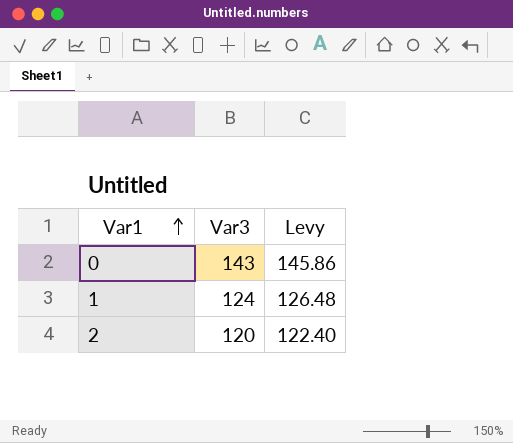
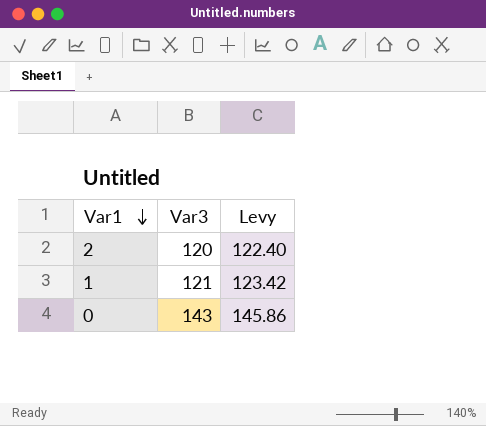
row order: Var1 ascending -> Var1 descending
1 | Var3: 124 -> 121
1 | Levy: 126.48 -> 123.42

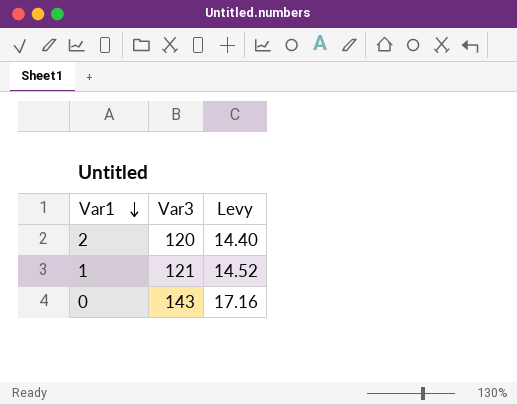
column Levy | formula: [Var3] * 1.02 -> [Var3] * 0.12

